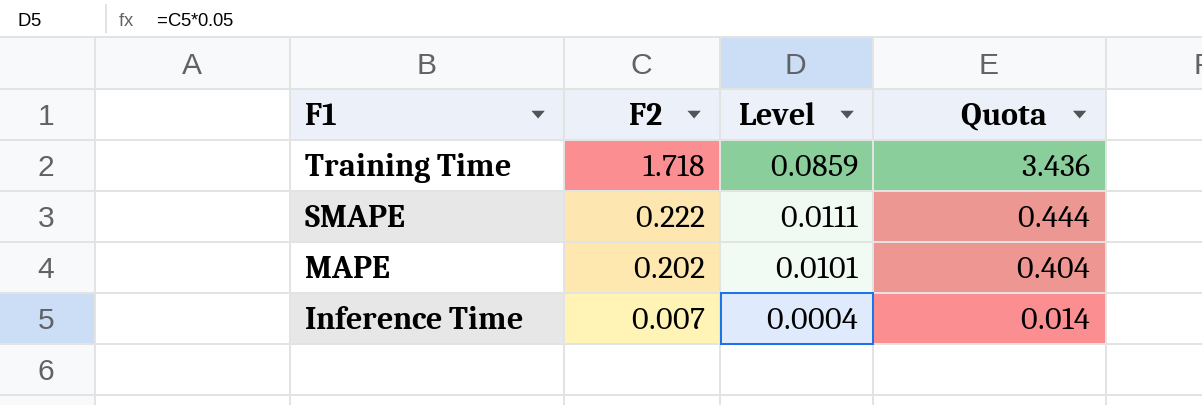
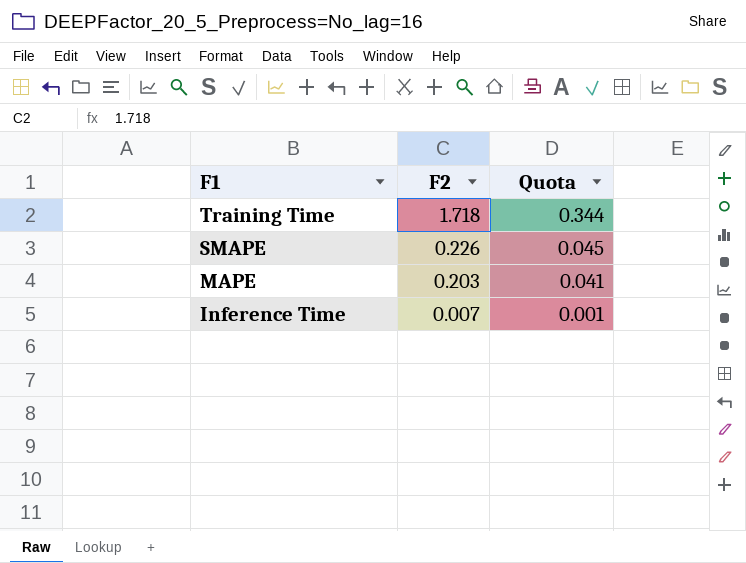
column Level | formula: [F2] * 0.05 -> none
column Quota | formula: [F2] * 2 -> [F2] * 0.2
SMAPE | F2: 0.222 -> 0.226
MAPE | F2: 0.202 -> 0.203

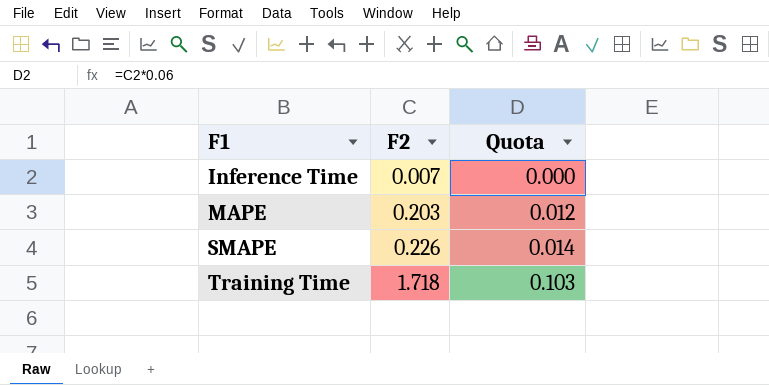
row order: F1 descending -> F1 ascending
column Quota | formula: [F2] * 0.2 -> [F2] * 0.06

